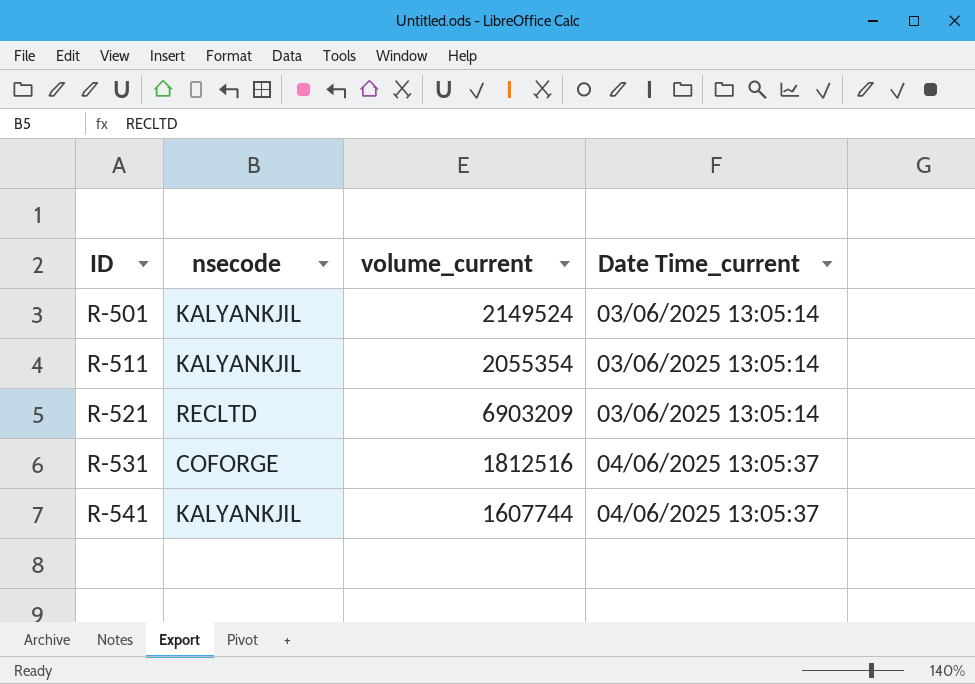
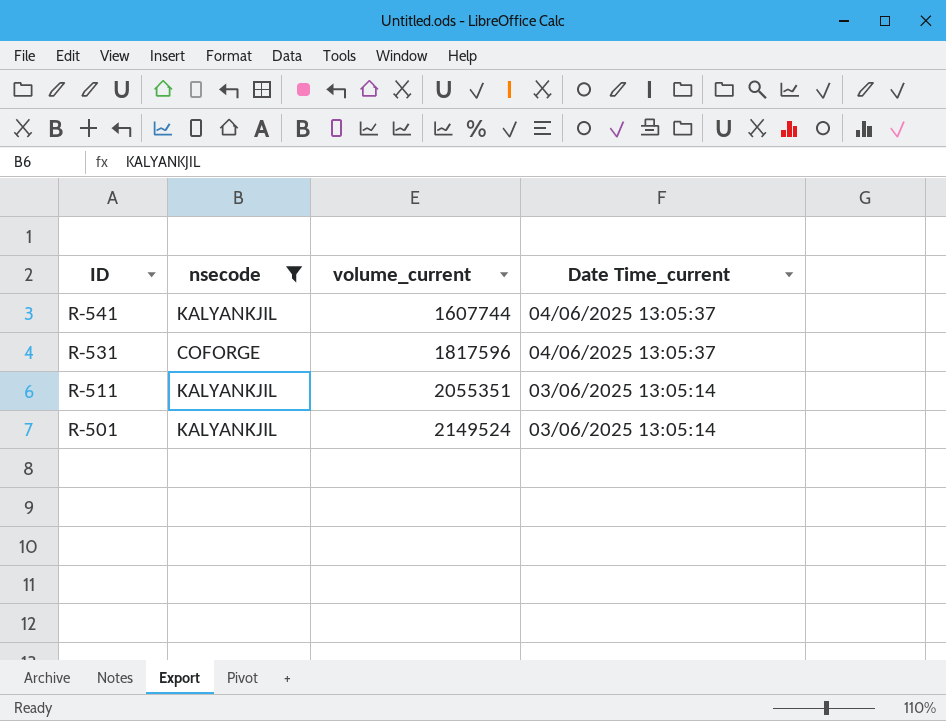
filter: none -> nsecode != RECLTD
row order: ID ascending -> ID descending
R-531 | volume_current: 1812516 -> 1817596
R-511 | volume_current: 2055354 -> 2055351

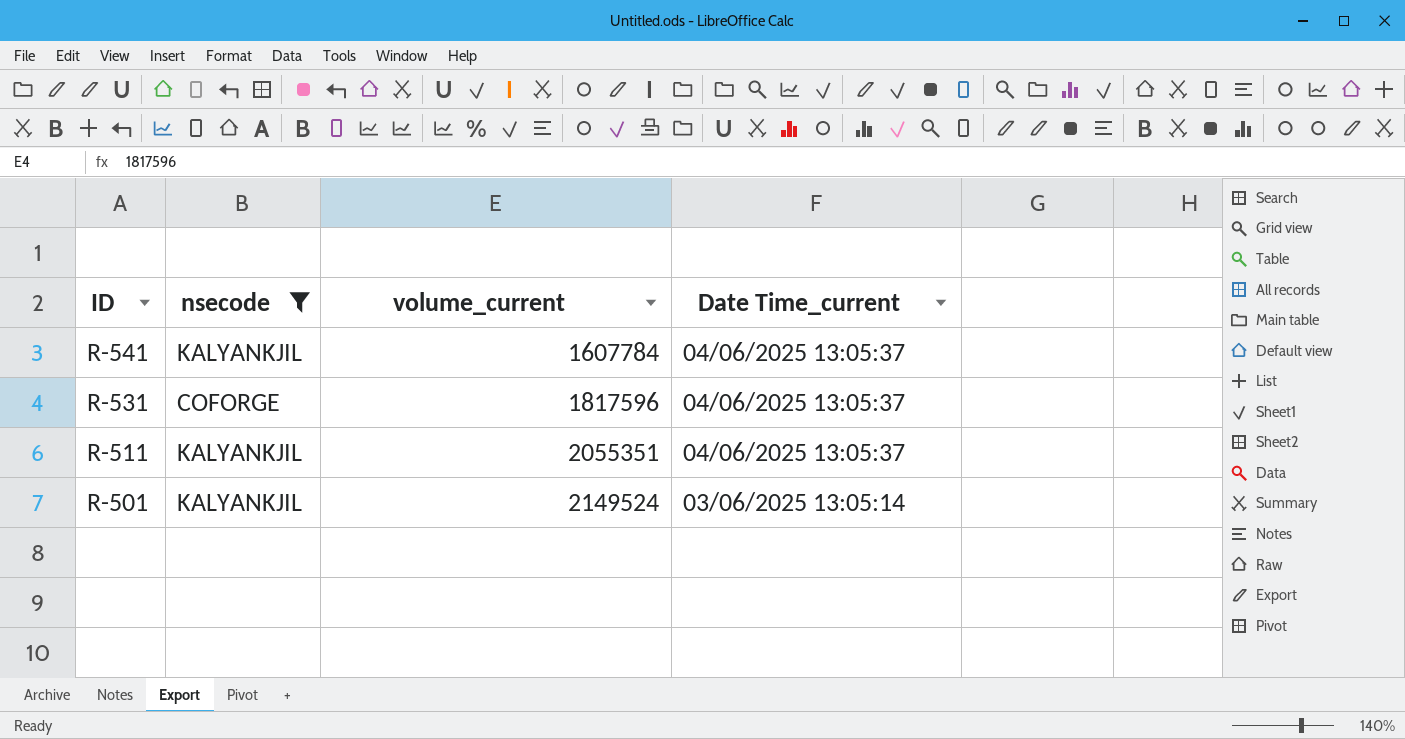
R-541 | volume_current: 1607744 -> 1607784
R-511 | Date Time_current: 03/06/2025 13:05:14 -> 04/06/2025 13:05:37

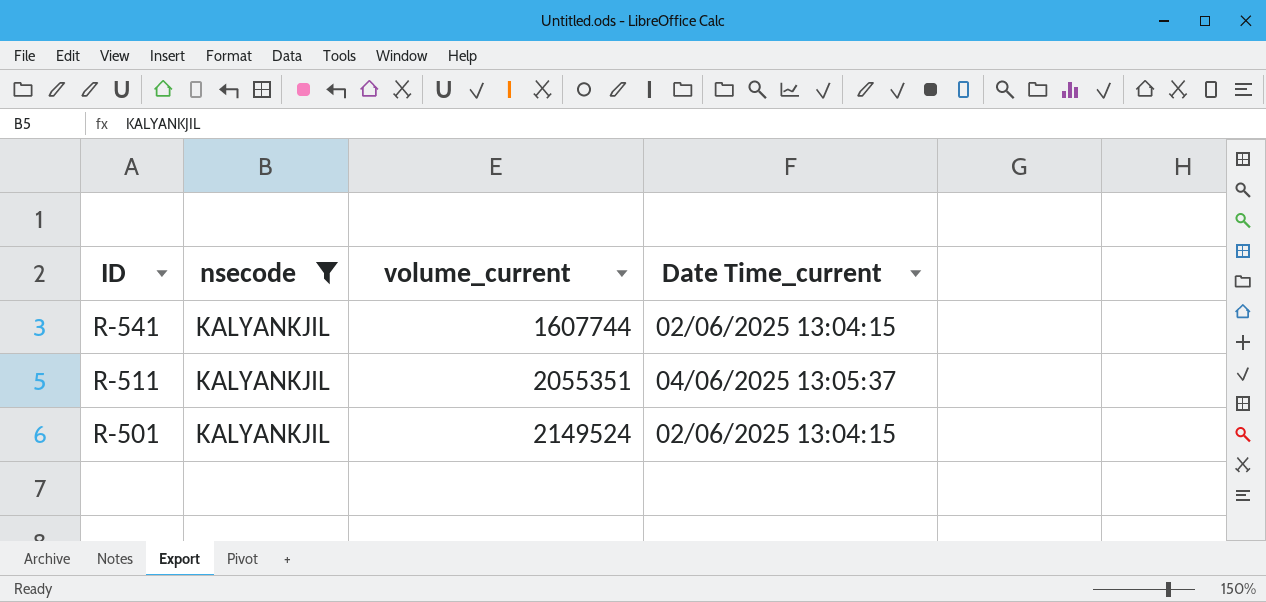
row R-531: COFORGE | 1817596 | 04/06/2025 13:05:37 -> none
R-541 | volume_current: 1607784 -> 1607744
R-541 | Date Time_current: 04/06/2025 13:05:37 -> 02/06/2025 13:04:15
R-501 | Date Time_current: 03/06/2025 13:05:14 -> 02/06/2025 13:04:15

